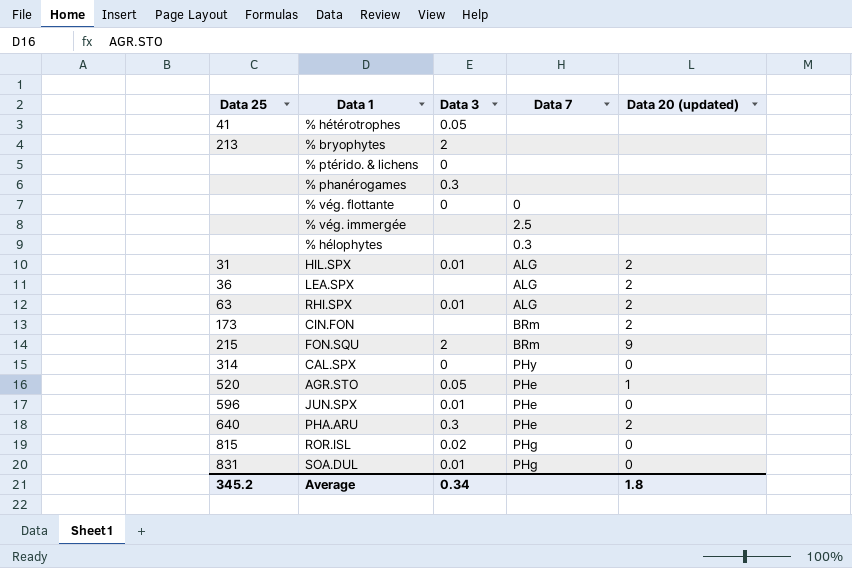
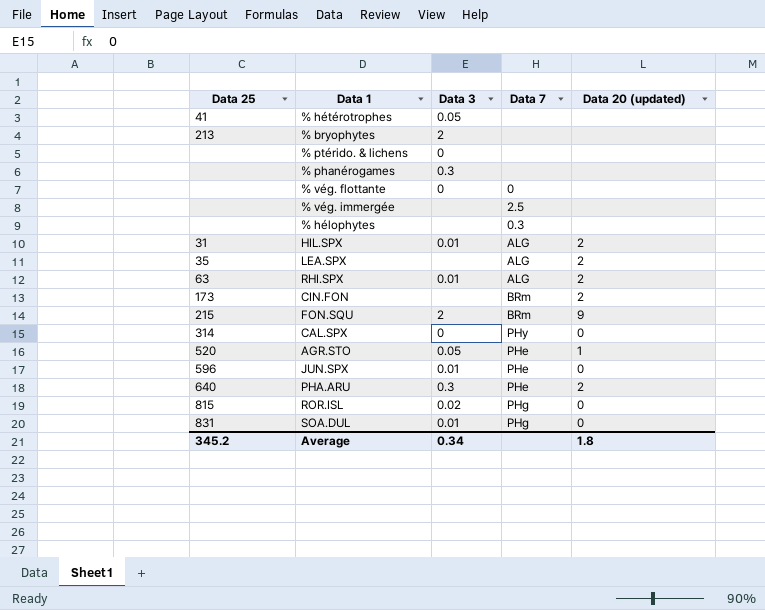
LEA.SPX | Data 25: 36 -> 35

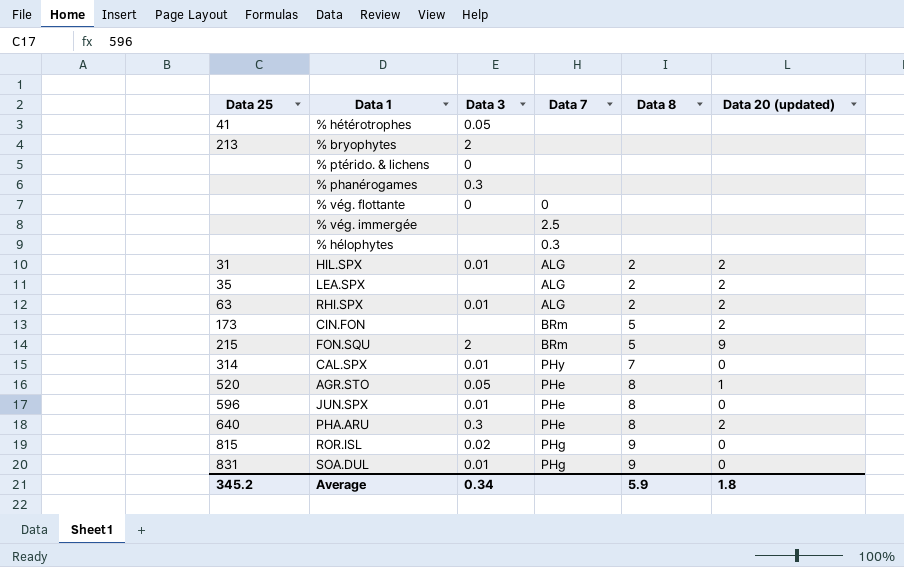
column Data 8 | position: none -> 5
CAL.SPX | Data 3: 0 -> 0.01

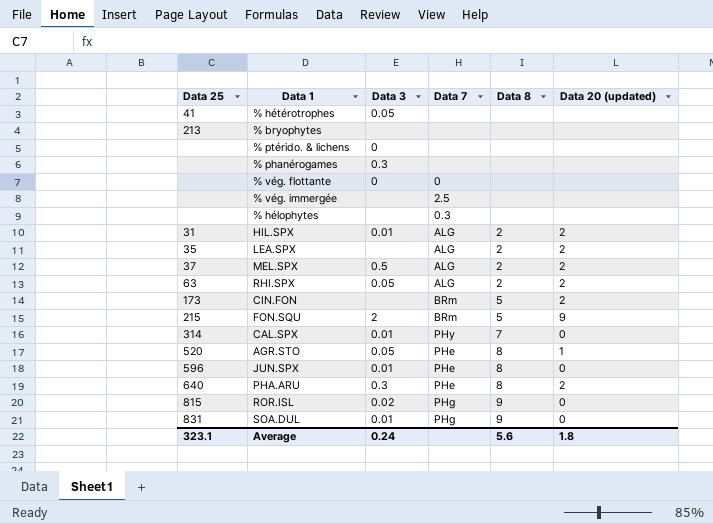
% bryophytes | Data 3: 2 -> none
row MEL.SPX: none -> 37 | 0.5 | ALG | 2 | 2
RHI.SPX | Data 3: 0.01 -> 0.05
Average | Data 25: 345.2 -> 323.1
Average | Data 3: 0.34 -> 0.24
Average | Data 8: 5.9 -> 5.6

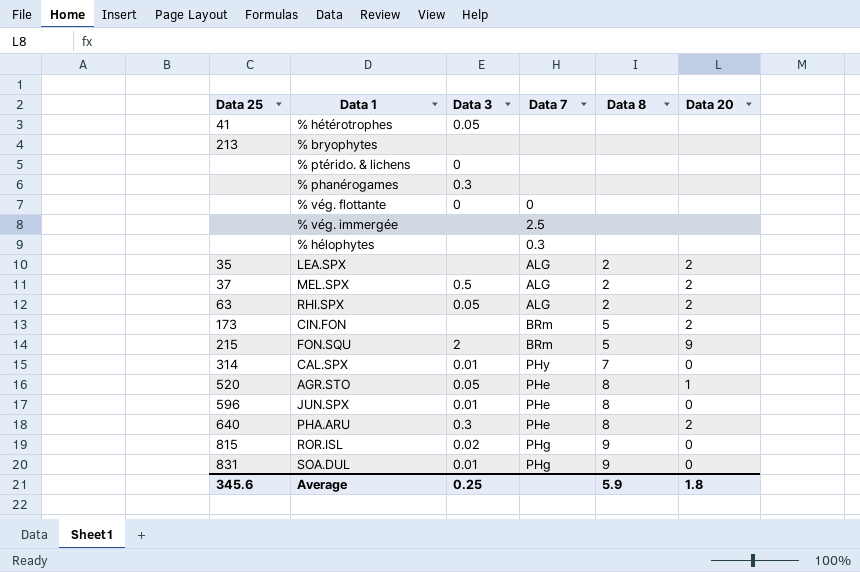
column name: Data 20 (updated) -> Data 20
row HIL.SPX: 31 | 0.01 | ALG | 2 | 2 -> none
Average | Data 25: 323.1 -> 345.6
Average | Data 3: 0.24 -> 0.25
Average | Data 8: 5.6 -> 5.9

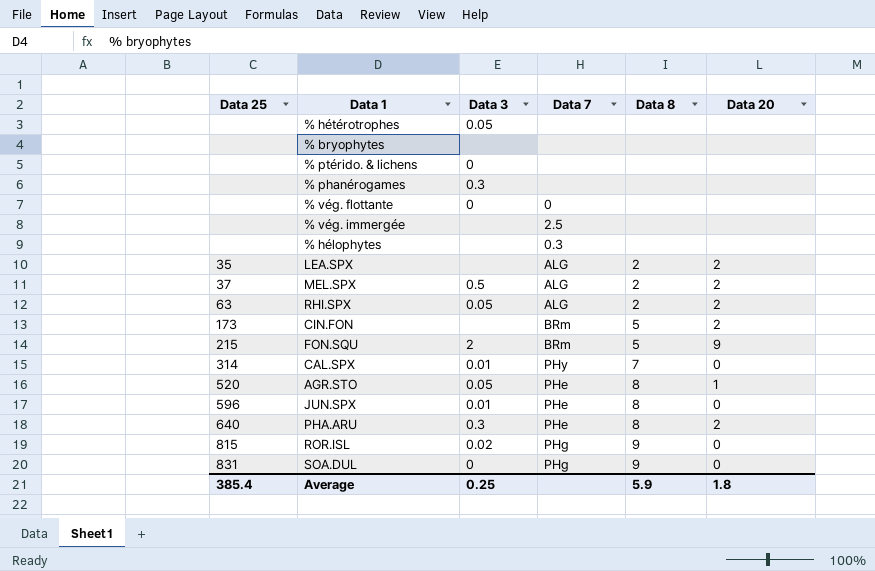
% hétérotrophes | Data 25: 41 -> none
% bryophytes | Data 25: 213 -> none
SOA.DUL | Data 3: 0.01 -> 0
Average | Data 25: 345.6 -> 385.4

